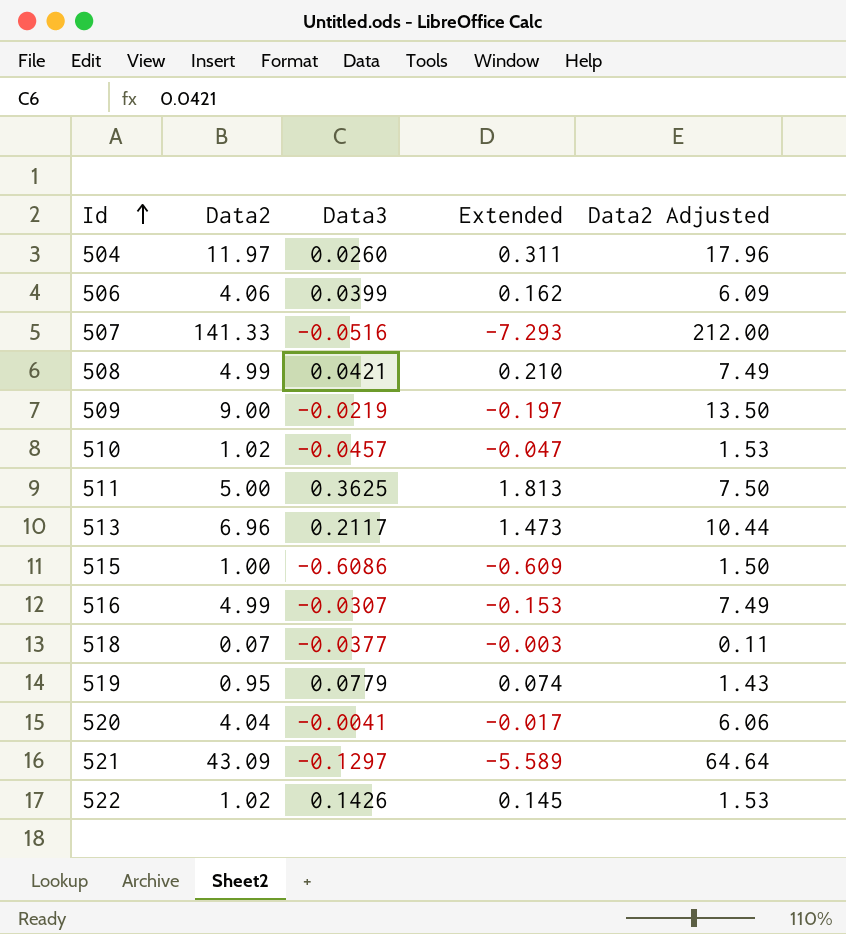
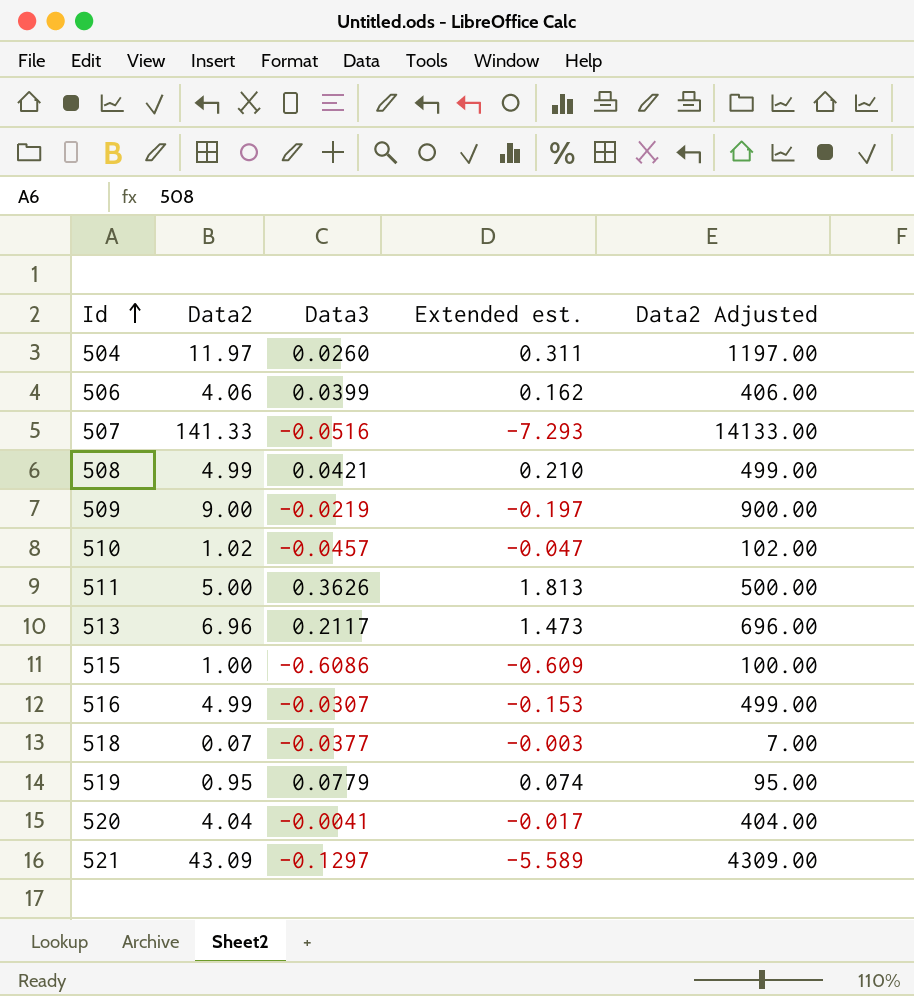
column name: Extended -> Extended est.
column Data2 Adjusted | formula: [Data2] * 1.5 -> [Data2] * 100
row 522: 1.02 | 0.1426 | 0.145 | 1.53 -> none
511 | Data3: 0.3625 -> 0.3626

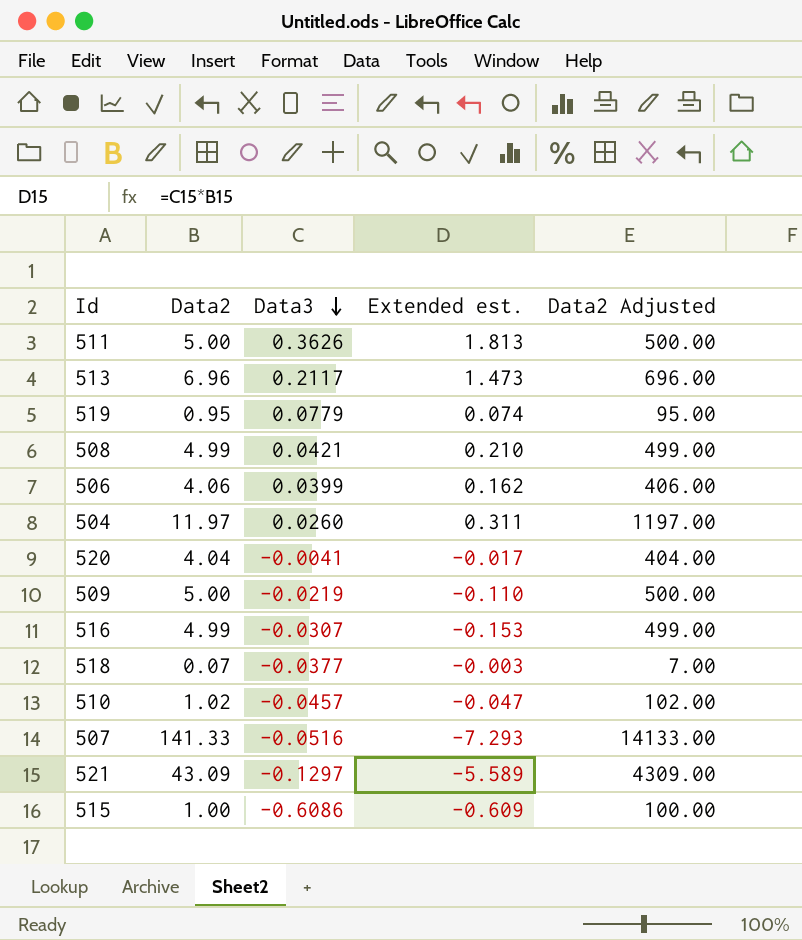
row order: Id ascending -> Data3 descending
509 | Data2: 9.00 -> 5.00
509 | Extended est.: -0.197 -> -0.110
509 | Data2 Adjusted: 900.00 -> 500.00

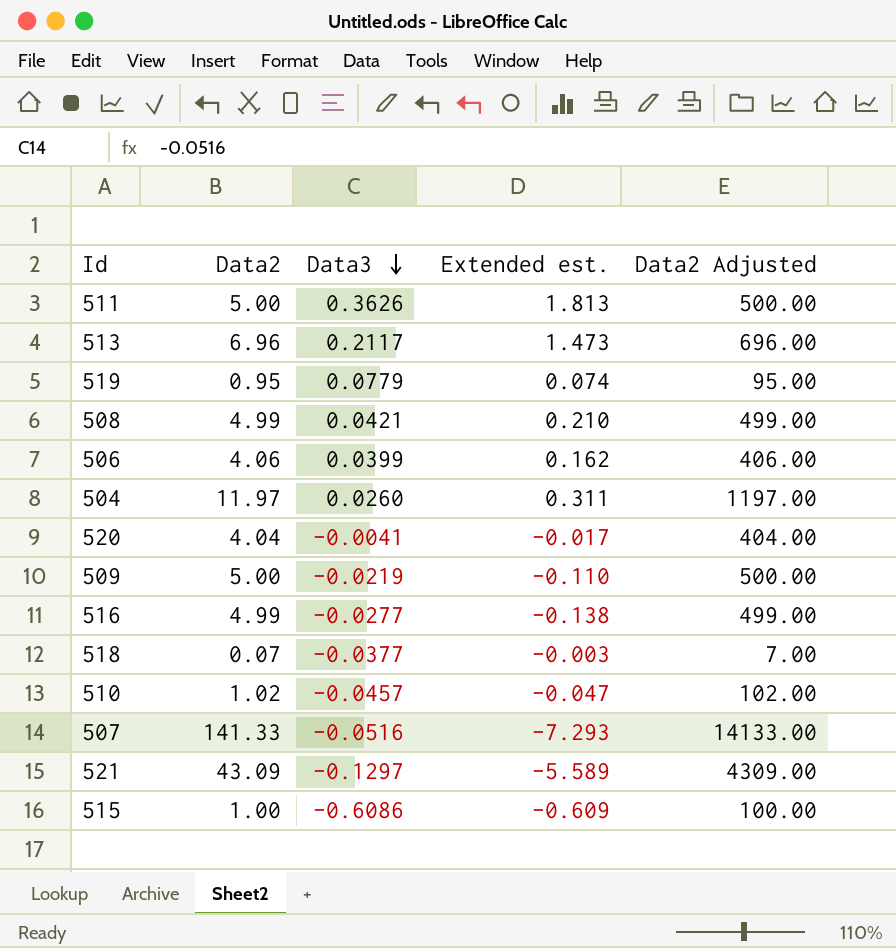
516 | Data3: -0.0307 -> -0.0277
516 | Extended est.: -0.153 -> -0.138

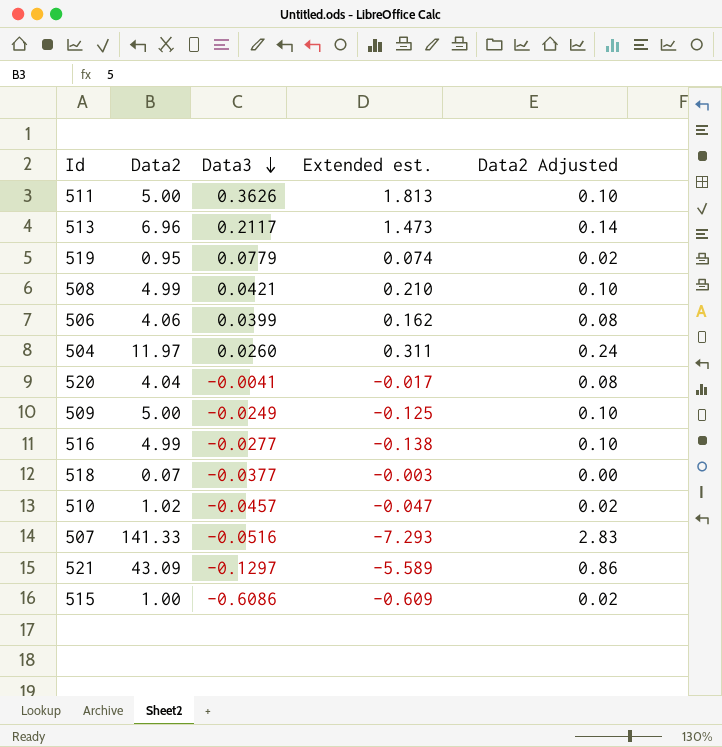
column Data2 Adjusted | formula: [Data2] * 100 -> [Data2] * 0.02
509 | Data3: -0.0219 -> -0.0249
509 | Extended est.: -0.110 -> -0.125

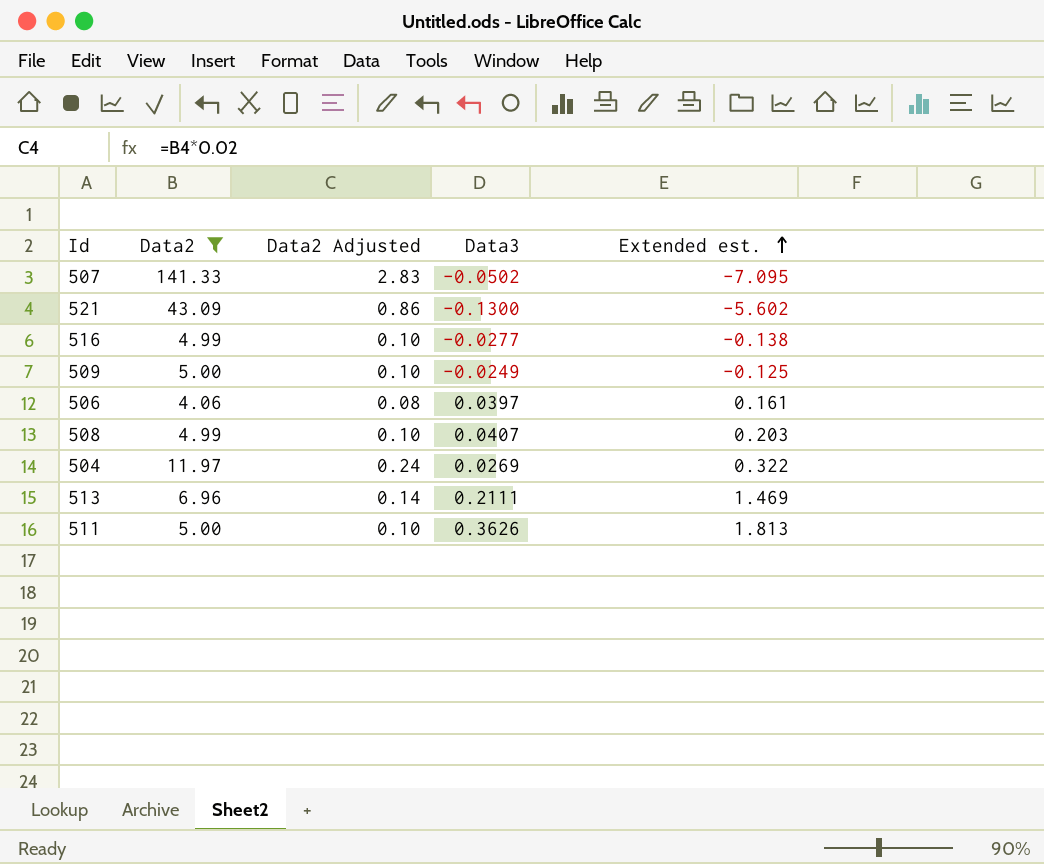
filter: none -> Data2 >= 4.06
row order: Data3 descending -> Extended est. ascending
column Data2 Adjusted | position: 5 -> 3
507 | Data3: -0.0516 -> -0.0502
507 | Extended est.: -7.293 -> -7.095
521 | Data3: -0.1297 -> -0.1300
521 | Extended est.: -5.589 -> -5.602
506 | Data3: 0.0399 -> 0.0397
506 | Extended est.: 0.162 -> 0.161
508 | Data3: 0.0421 -> 0.0407
508 | Extended est.: 0.210 -> 0.203
504 | Data3: 0.0260 -> 0.0269
504 | Extended est.: 0.311 -> 0.322
513 | Data3: 0.2117 -> 0.2111
513 | Extended est.: 1.473 -> 1.469

